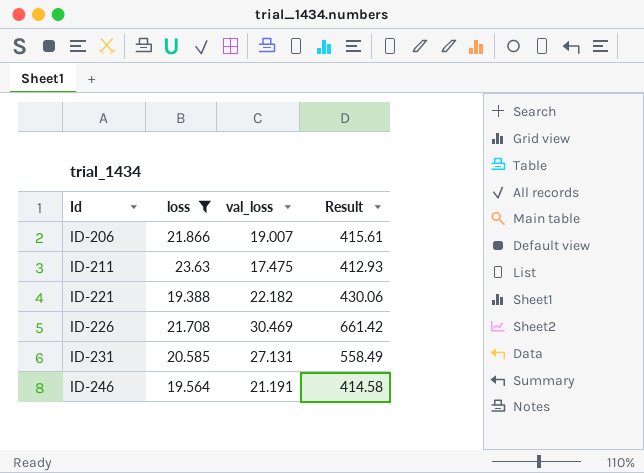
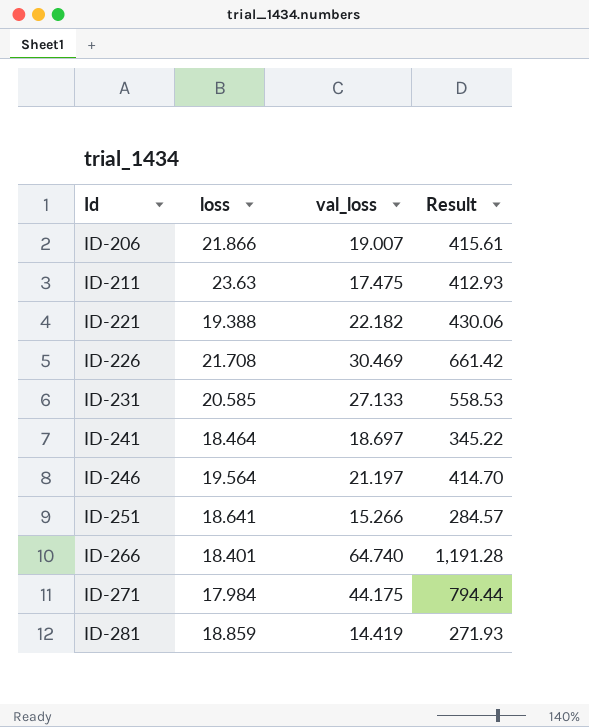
filter: loss >= 19.388 -> none
ID-231 | val_loss: 27.131 -> 27.133
ID-231 | Result: 558.49 -> 558.53
ID-246 | val_loss: 21.191 -> 21.197
ID-246 | Result: 414.58 -> 414.70

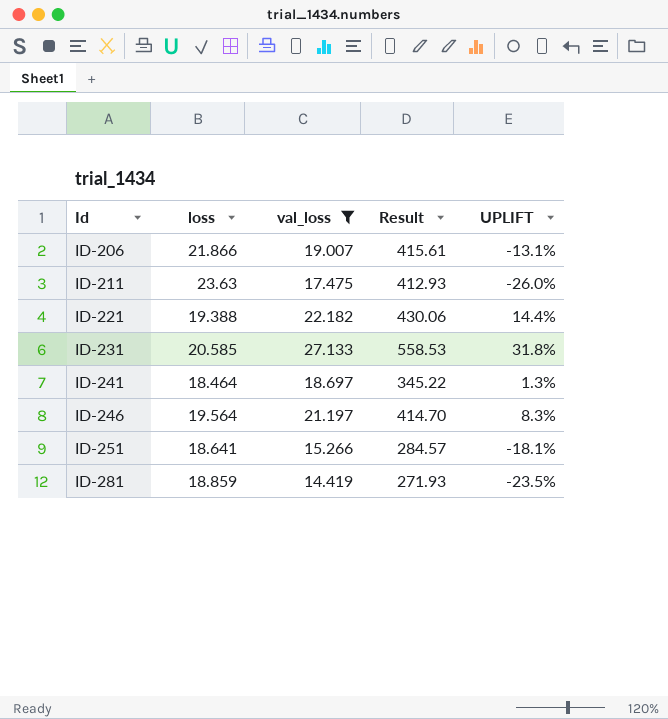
filter: none -> val_loss <= 27.133
column UPLIFT | formula: none -> ([val_loss] - [loss]) / [loss]

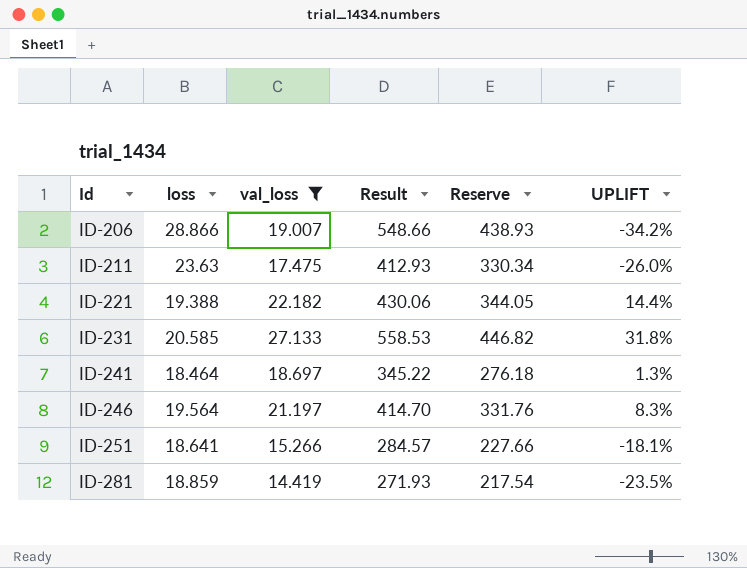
column Reserve | formula: none -> [Result] * 0.8
ID-206 | loss: 21.866 -> 28.866
ID-206 | Result: 415.61 -> 548.66
ID-206 | UPLIFT: -13.1% -> -34.2%

